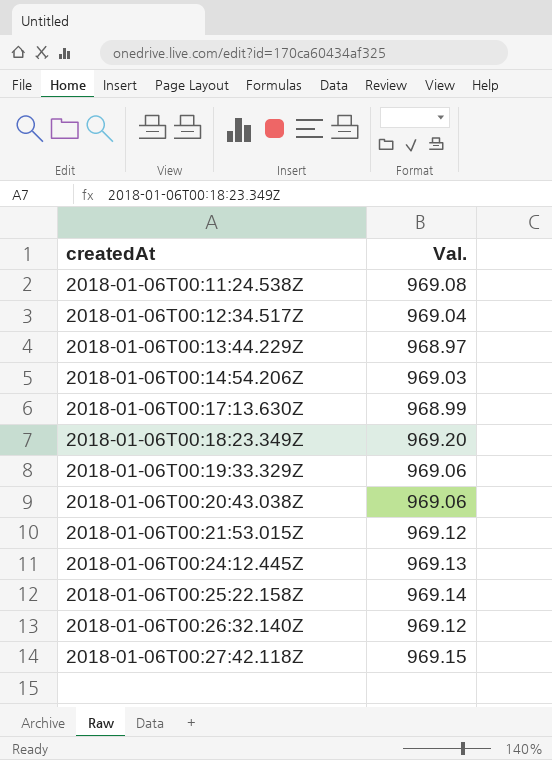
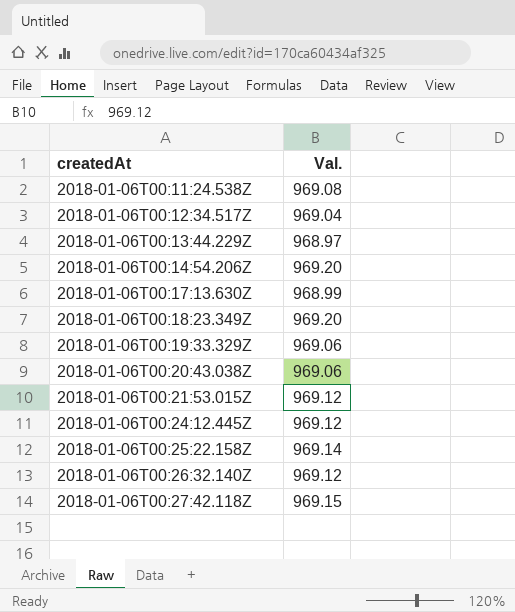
2018-01-06T00:14:54.206Z | Val.: 969.03 -> 969.20
2018-01-06T00:24:12.445Z | Val.: 969.13 -> 969.12

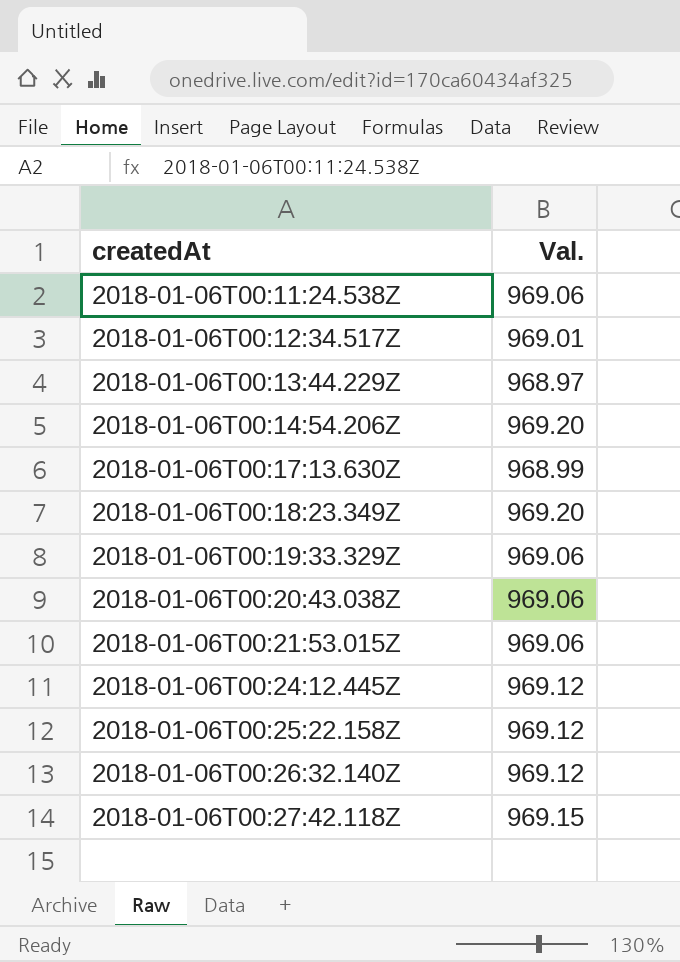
2018-01-06T00:11:24.538Z | Val.: 969.08 -> 969.06
2018-01-06T00:12:34.517Z | Val.: 969.04 -> 969.01
2018-01-06T00:21:53.015Z | Val.: 969.12 -> 969.06
2018-01-06T00:25:22.158Z | Val.: 969.14 -> 969.12

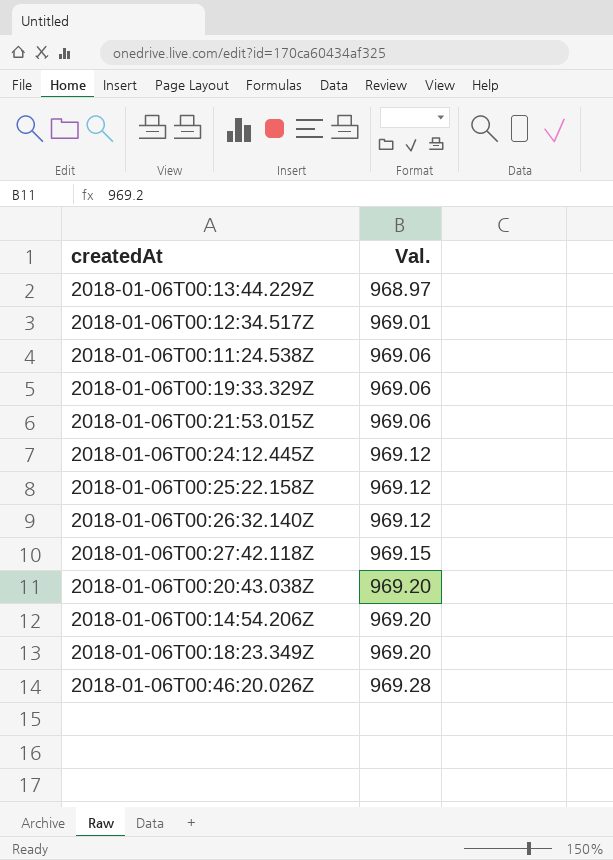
row order: createdAt ascending -> Val. ascending
row 2018-01-06T00:17:13.630Z: 968.99 -> none
2018-01-06T00:20:43.038Z | Val.: 969.06 -> 969.20
row 2018-01-06T00:46:20.026Z: none -> 969.28

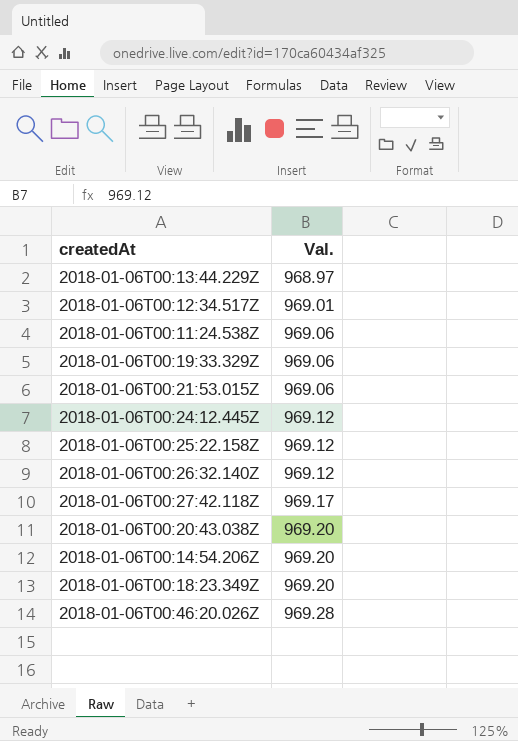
2018-01-06T00:27:42.118Z | Val.: 969.15 -> 969.17

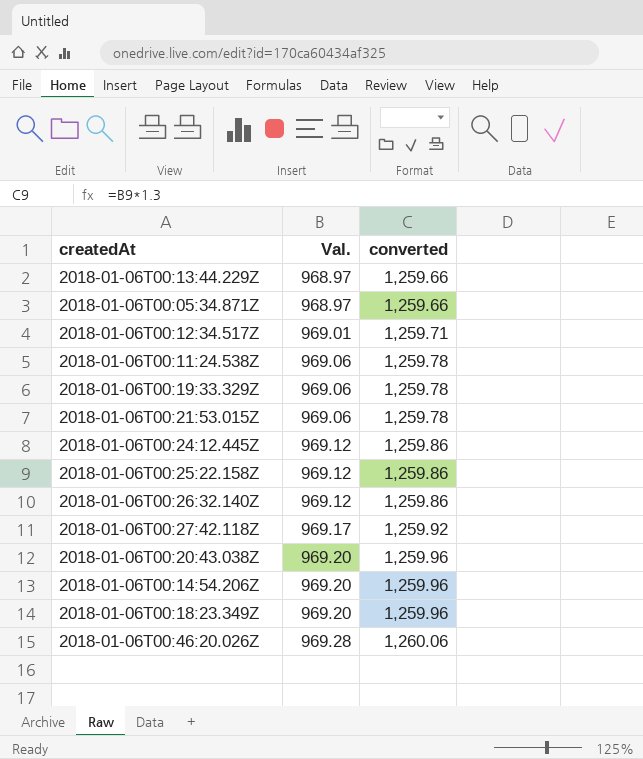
column converted | formula: none -> [Val.] * 1.3
row 2018-01-06T00:05:34.871Z: none -> 968.97 | 1,259.66

